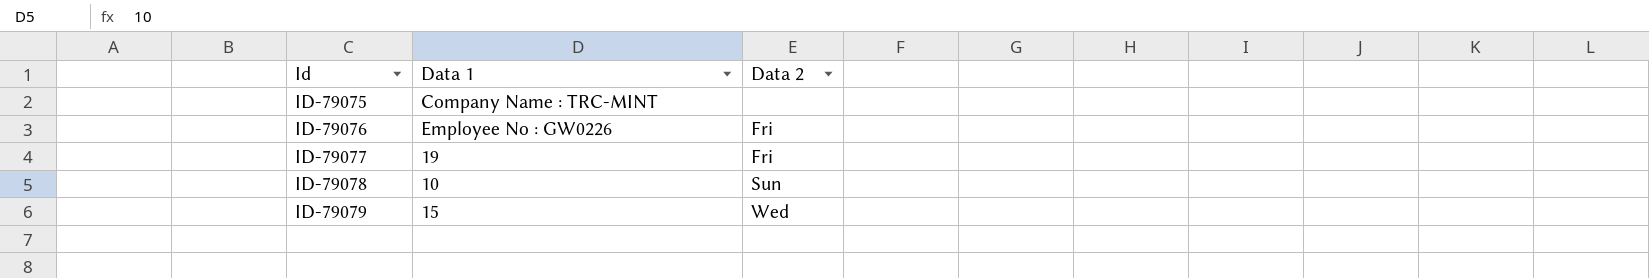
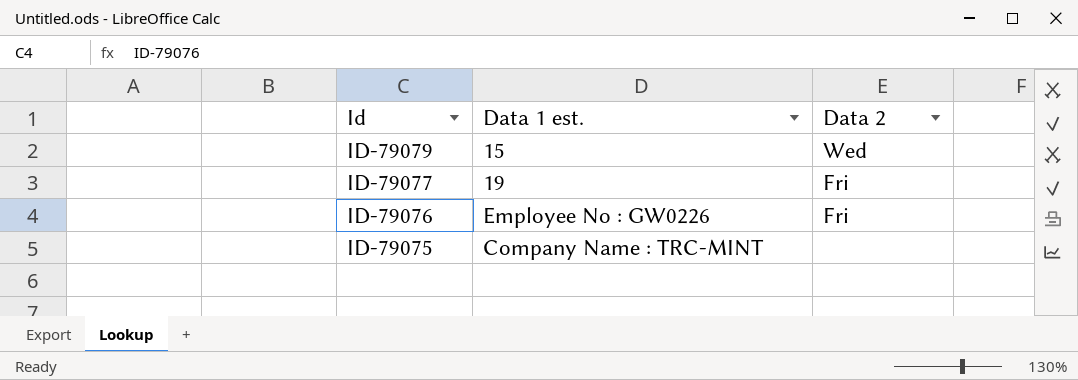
row order: Id ascending -> Id descending
column name: Data 1 -> Data 1 est.
row ID-79078: 10 | Sun -> none

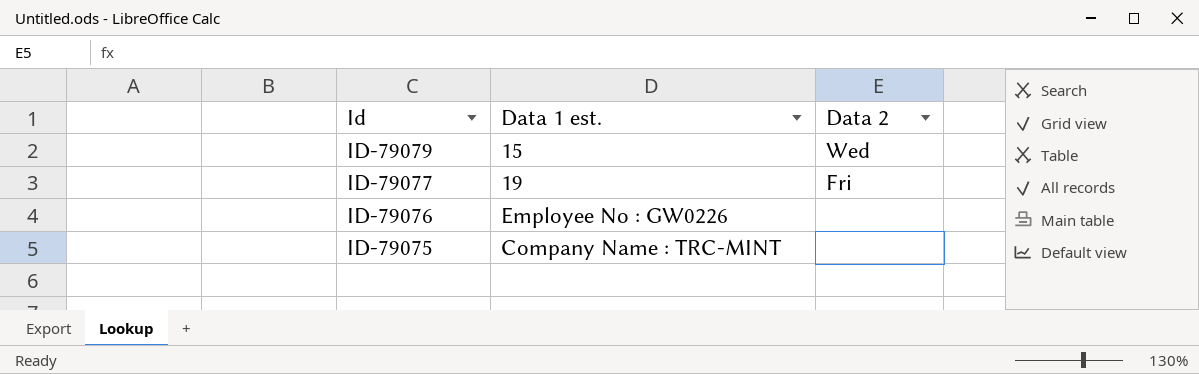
ID-79076 | Data 2: Fri -> none

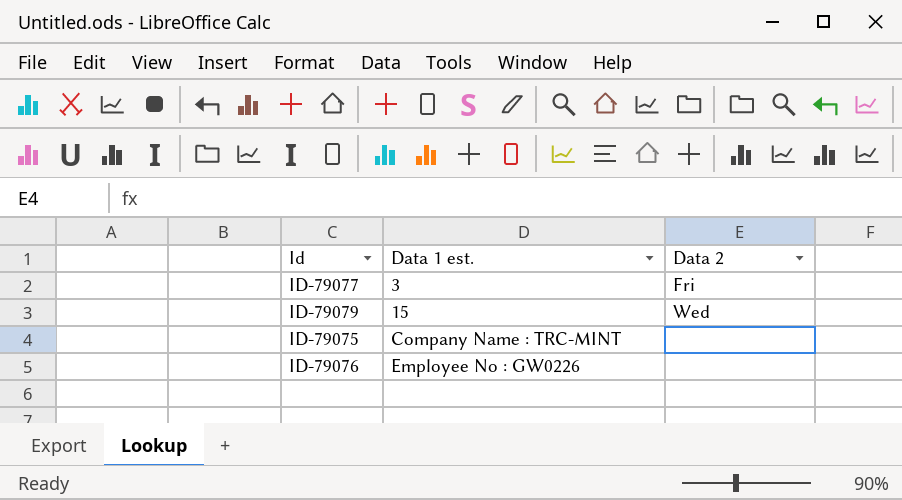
row order: Id descending -> Data 1 est. ascending
ID-79077 | Data 1 est.: 19 -> 3

